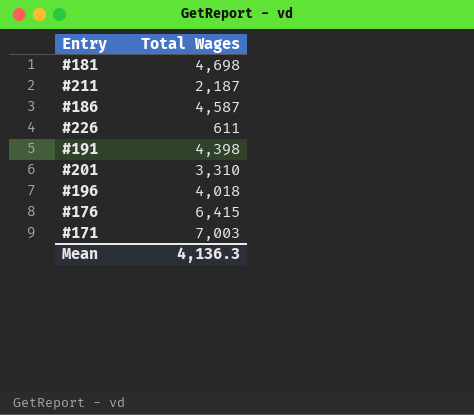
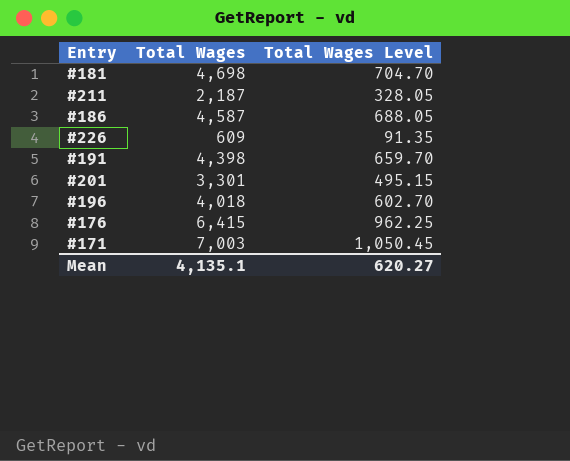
column Total Wages Level | formula: none -> [Total Wages] * 0.15
#226 | Total Wages: 611 -> 609
#201 | Total Wages: 3,310 -> 3,301
Mean | Total Wages: 4,136.3 -> 4,135.1

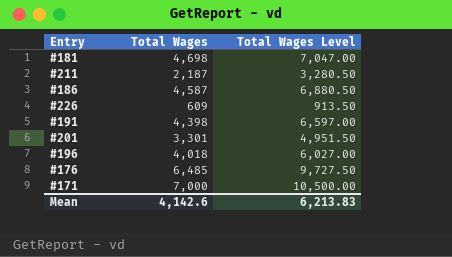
column Total Wages Level | formula: [Total Wages] * 0.15 -> [Total Wages] * 1.5
#176 | Total Wages: 6,415 -> 6,485
#171 | Total Wages: 7,003 -> 7,000
Mean | Total Wages: 4,135.1 -> 4,142.6
Mean | Total Wages Level: 620.27 -> 6,213.83

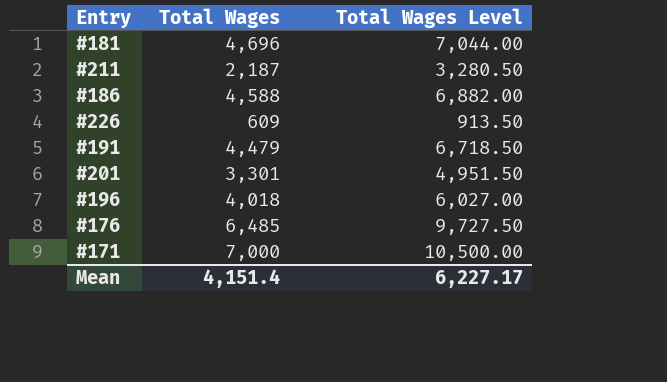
#181 | Total Wages: 4,698 -> 4,696
#181 | Total Wages Level: 7,047.00 -> 7,044.00
#186 | Total Wages: 4,587 -> 4,588
#186 | Total Wages Level: 6,880.50 -> 6,882.00
#191 | Total Wages: 4,398 -> 4,479
#191 | Total Wages Level: 6,597.00 -> 6,718.50
Mean | Total Wages: 4,142.6 -> 4,151.4
Mean | Total Wages Level: 6,213.83 -> 6,227.17

